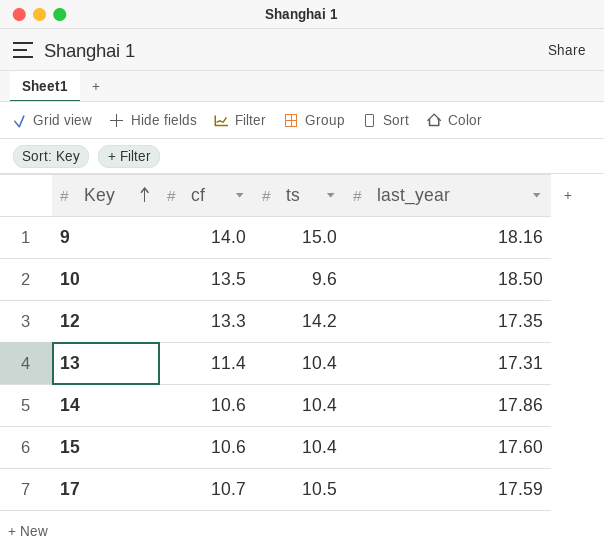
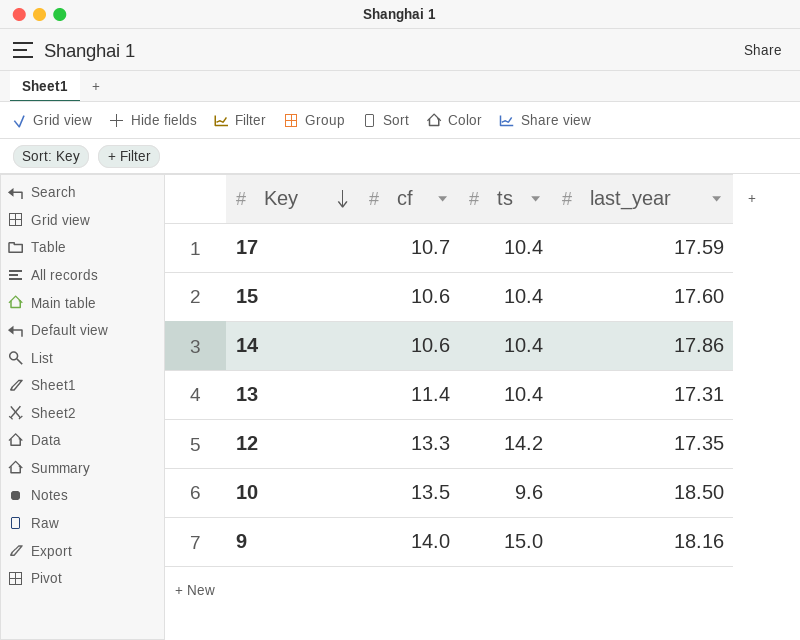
row order: Key ascending -> Key descending
17 | ts: 10.5 -> 10.4

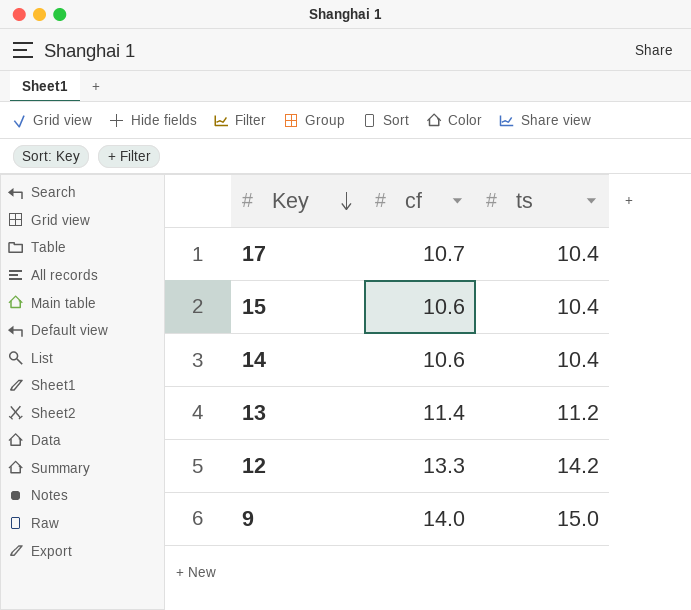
column last_year | position: 4 -> none
row 10: 13.5 | 9.6 | 18.50 -> none
13 | ts: 10.4 -> 11.2

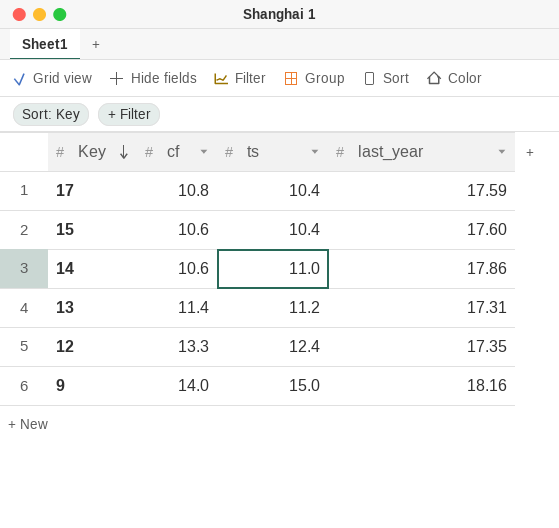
column last_year | position: none -> 4
17 | cf: 10.7 -> 10.8
14 | ts: 10.4 -> 11.0
12 | ts: 14.2 -> 12.4

